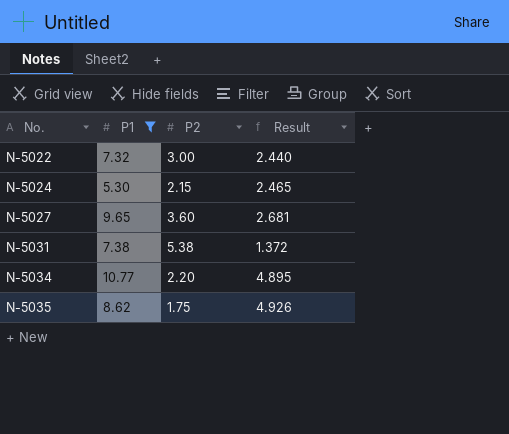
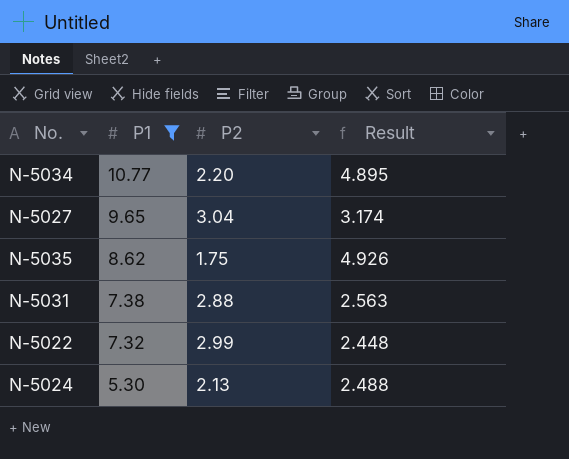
row order: No. ascending -> P1 descending
N-5027 | P2: 3.60 -> 3.04
N-5027 | Result: 2.681 -> 3.174
N-5031 | P2: 5.38 -> 2.88
N-5031 | Result: 1.372 -> 2.563
N-5022 | P2: 3.00 -> 2.99
N-5022 | Result: 2.440 -> 2.448
N-5024 | P2: 2.15 -> 2.13
N-5024 | Result: 2.465 -> 2.488

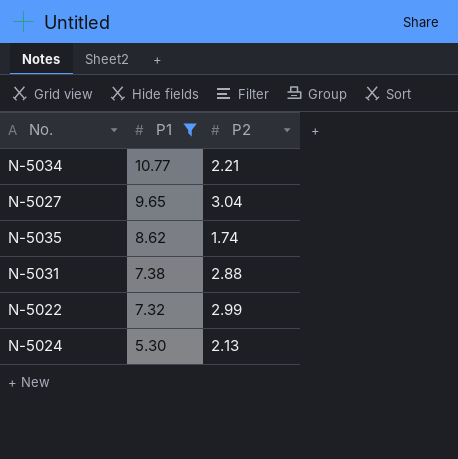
column Result | formula: [P1] / [P2] -> none
N-5034 | P2: 2.20 -> 2.21
N-5035 | P2: 1.75 -> 1.74

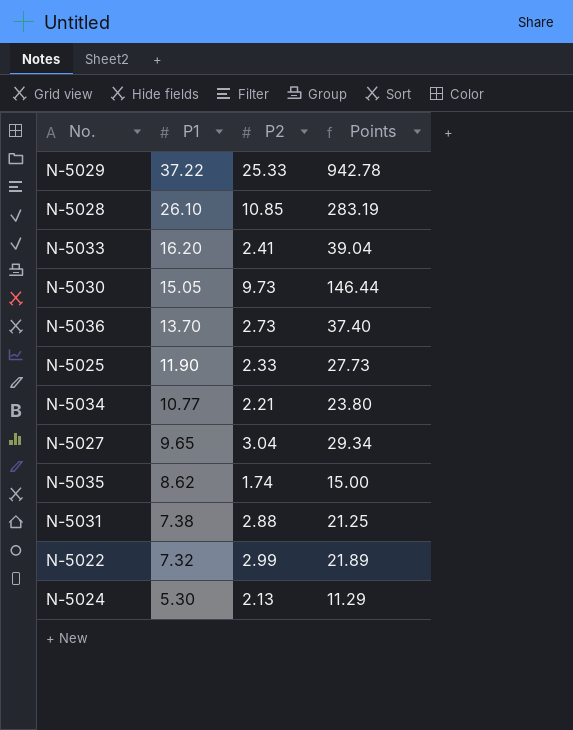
filter: P1 <= 10.77 -> none
column Points | formula: none -> [P1] * [P2]

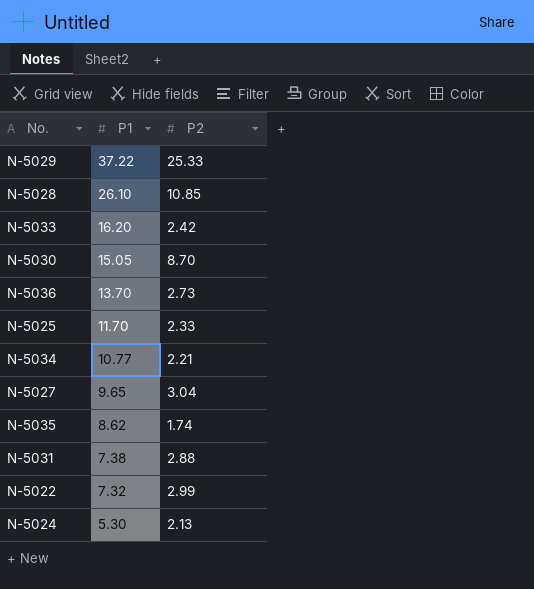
column Points | formula: [P1] * [P2] -> none
N-5033 | P2: 2.41 -> 2.42
N-5030 | P2: 9.73 -> 8.70
N-5025 | P1: 11.90 -> 11.70

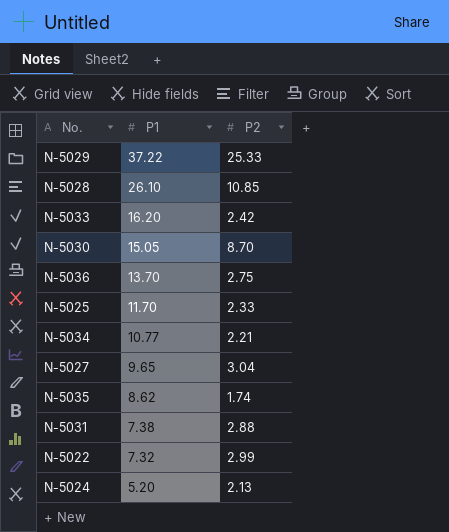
N-5036 | P2: 2.73 -> 2.75
N-5024 | P1: 5.30 -> 5.20

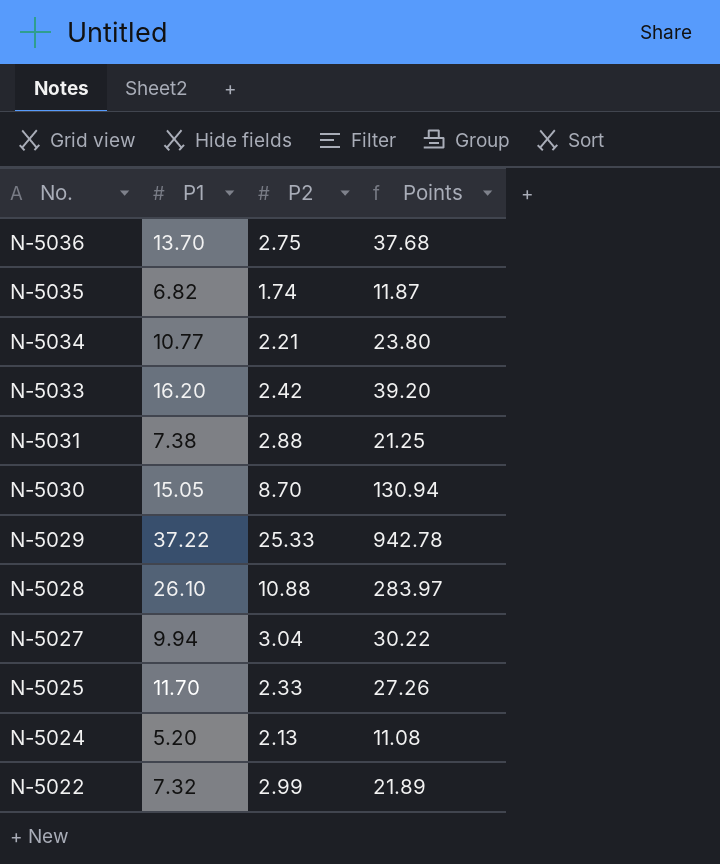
row order: P1 descending -> No. descending
column Points | formula: none -> [P1] * [P2]
N-5035 | P1: 8.62 -> 6.82
N-5028 | P2: 10.85 -> 10.88
N-5027 | P1: 9.65 -> 9.94

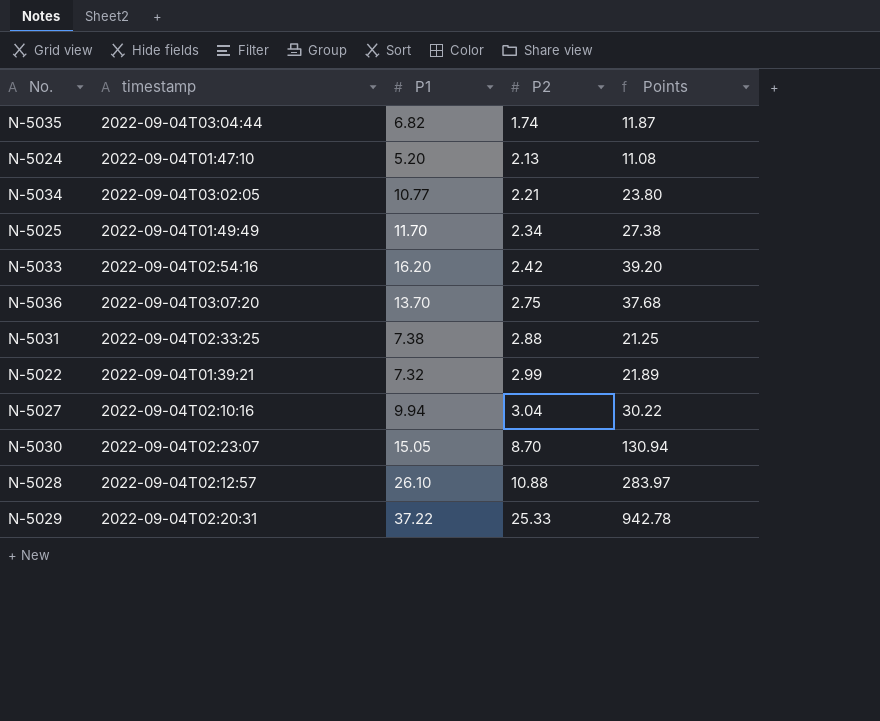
row order: No. descending -> P2 ascending
column timestamp | position: none -> 2
N-5025 | P2: 2.33 -> 2.34
N-5025 | Points: 27.26 -> 27.38

